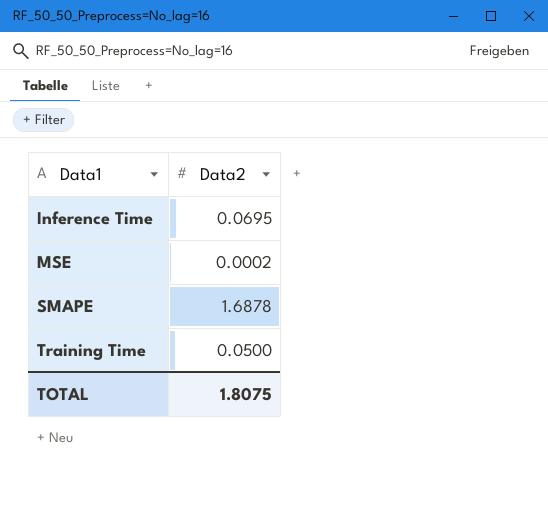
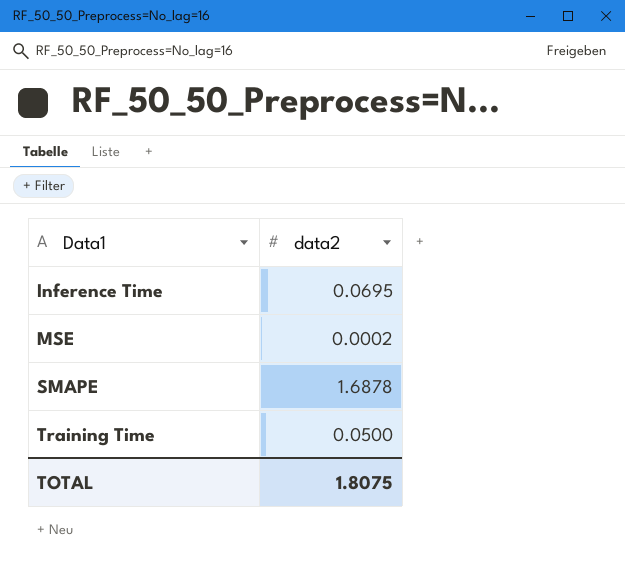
column name: Data2 -> data2

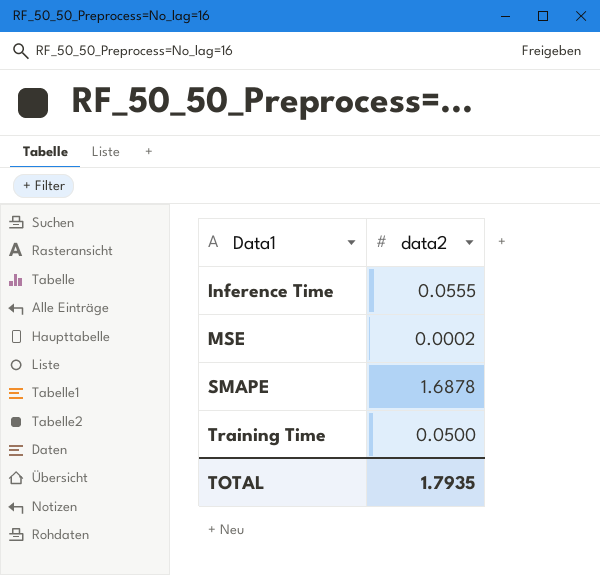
Inference Time | data2: 0.0695 -> 0.0555
TOTAL | data2: 1.8075 -> 1.7935

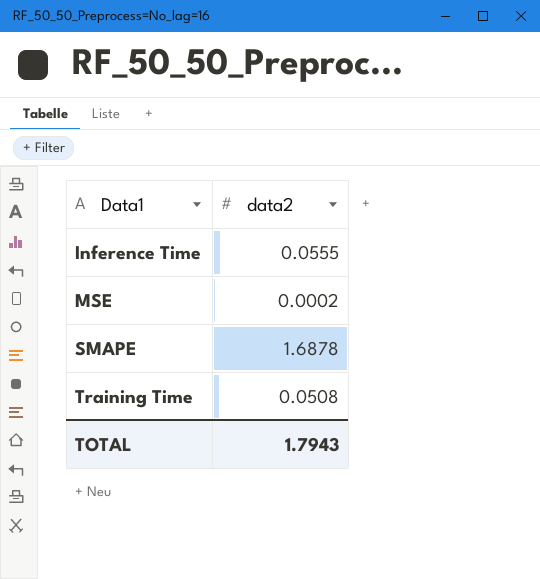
Training Time | data2: 0.0500 -> 0.0508
TOTAL | data2: 1.7935 -> 1.7943

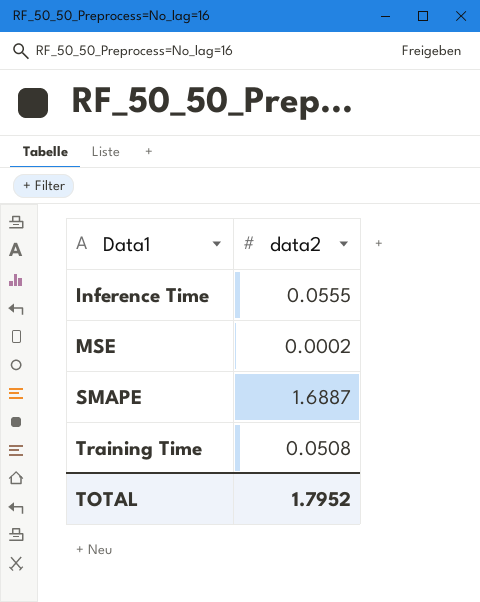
SMAPE | data2: 1.6878 -> 1.6887
TOTAL | data2: 1.7943 -> 1.7952

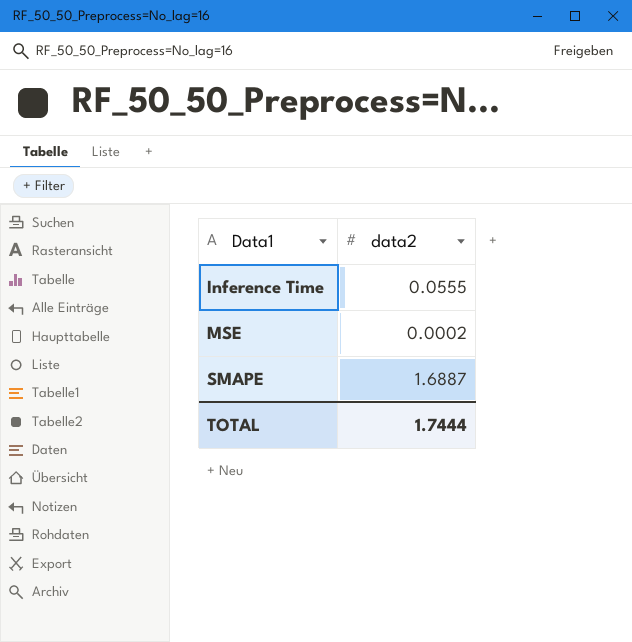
row Training Time: 0.0508 -> none
TOTAL | data2: 1.7952 -> 1.7444

